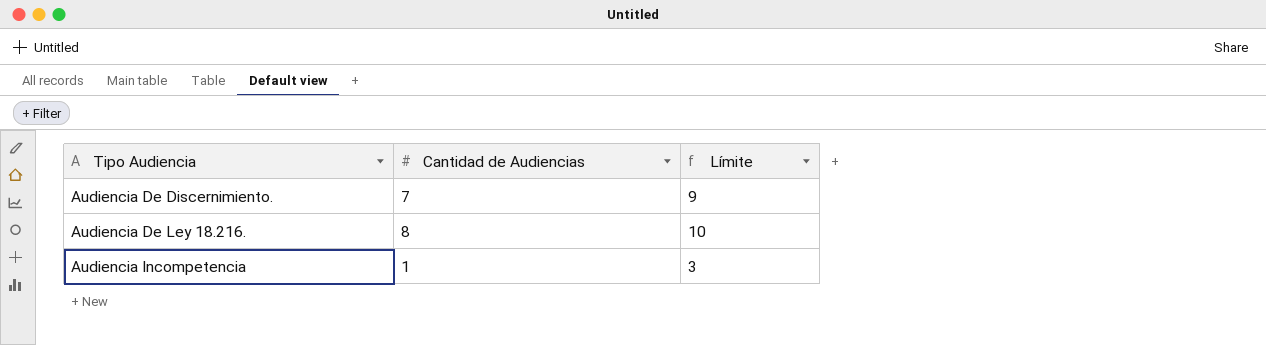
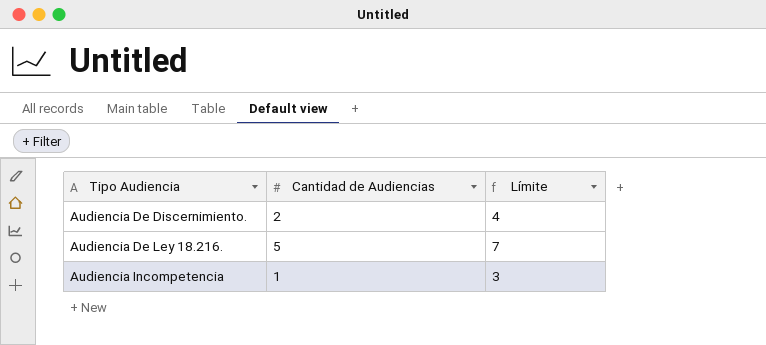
Audiencia De Discernimiento. | Cantidad de Audiencias: 7 -> 2
Audiencia De Discernimiento. | Límite: 9 -> 4
Audiencia De Ley 18.216. | Cantidad de Audiencias: 8 -> 5
Audiencia De Ley 18.216. | Límite: 10 -> 7

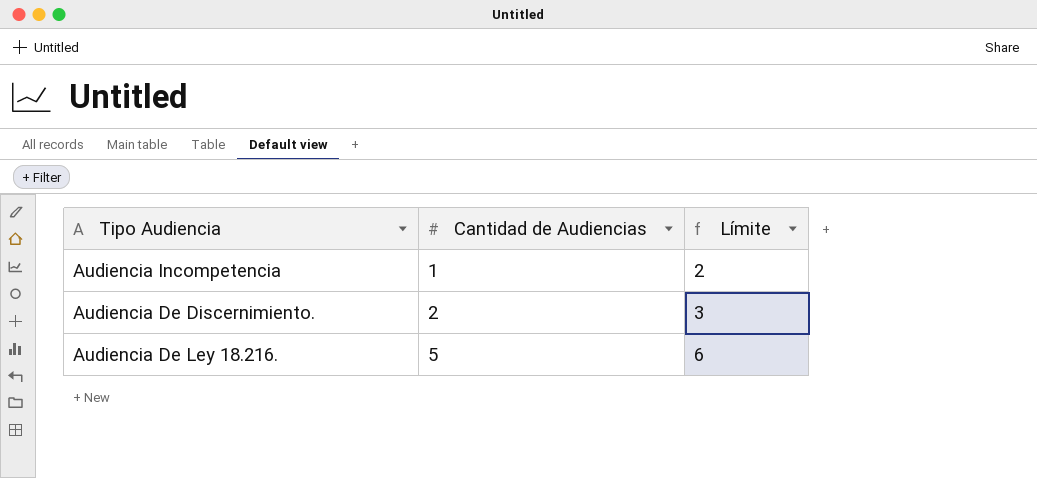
row order: Tipo Audiencia ascending -> Cantidad de Audiencias ascending
column Límite | formula: [Cantidad de Audiencias] + 2 -> [Cantidad de Audiencias] + 1

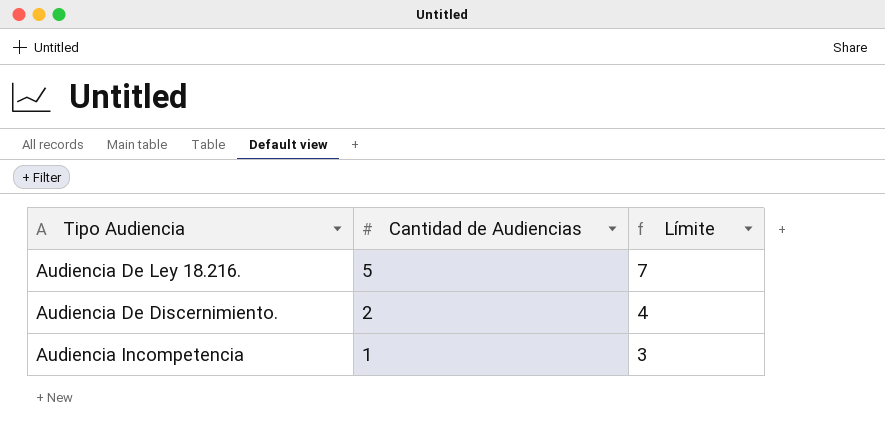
row order: Cantidad de Audiencias ascending -> Cantidad de Audiencias descending
column Límite | formula: [Cantidad de Audiencias] + 1 -> [Cantidad de Audiencias] + 2

